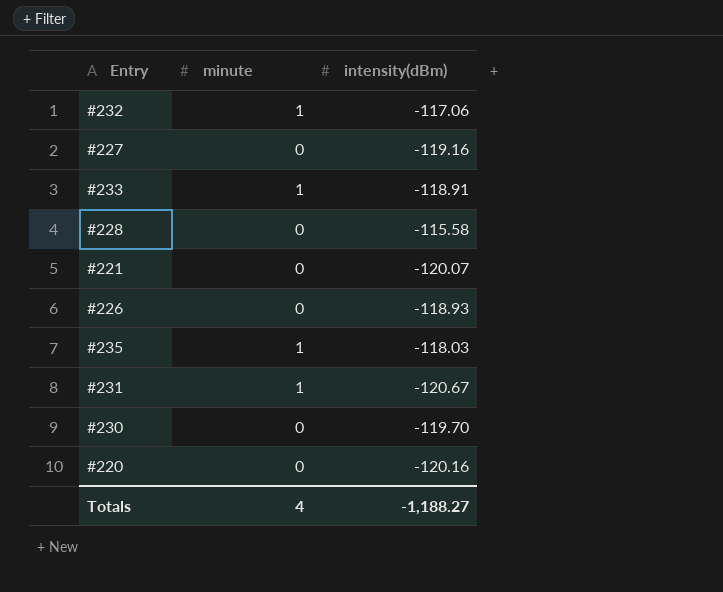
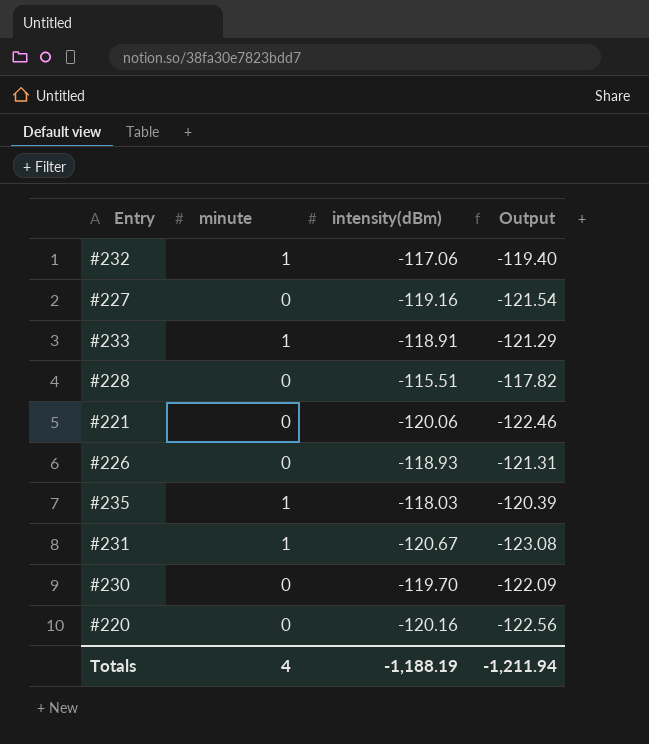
column Output | formula: none -> [intensity(dBm)] * 1.02
#228 | intensity(dBm): -115.58 -> -115.51
#221 | intensity(dBm): -120.07 -> -120.06
Totals | intensity(dBm): -1,188.27 -> -1,188.19

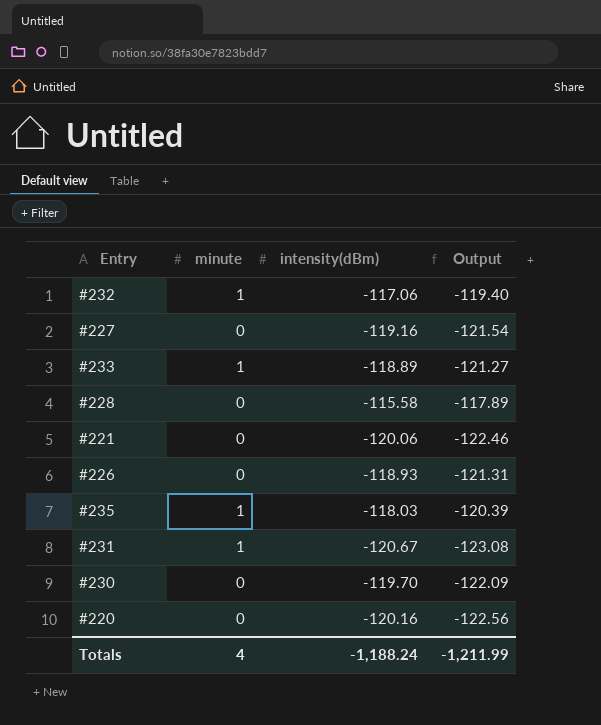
#233 | intensity(dBm): -118.91 -> -118.89
#233 | Output: -121.29 -> -121.27
#228 | intensity(dBm): -115.51 -> -115.58
#228 | Output: -117.82 -> -117.89
Totals | intensity(dBm): -1,188.19 -> -1,188.24
Totals | Output: -1,211.94 -> -1,211.99

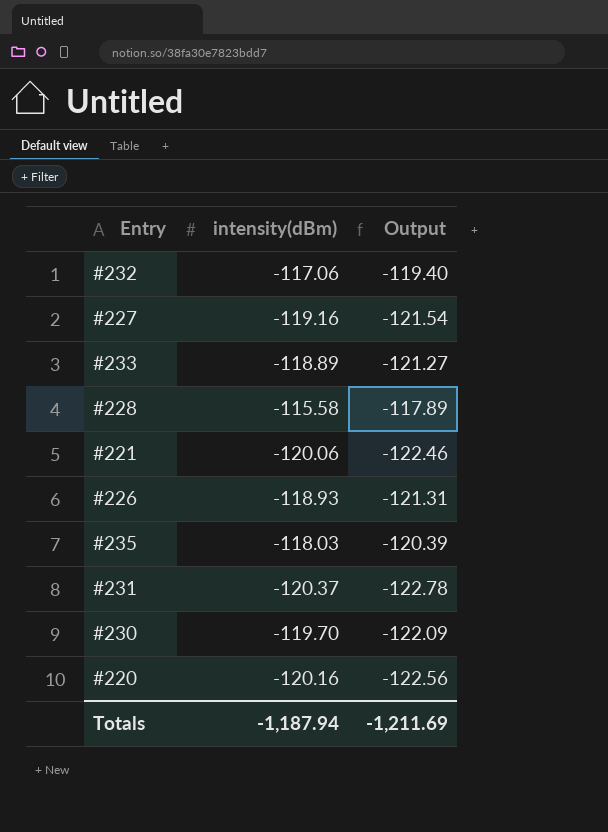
column minute | position: 2 -> none
#231 | intensity(dBm): -120.67 -> -120.37
#231 | Output: -123.08 -> -122.78
Totals | intensity(dBm): -1,188.24 -> -1,187.94
Totals | Output: -1,211.99 -> -1,211.69

